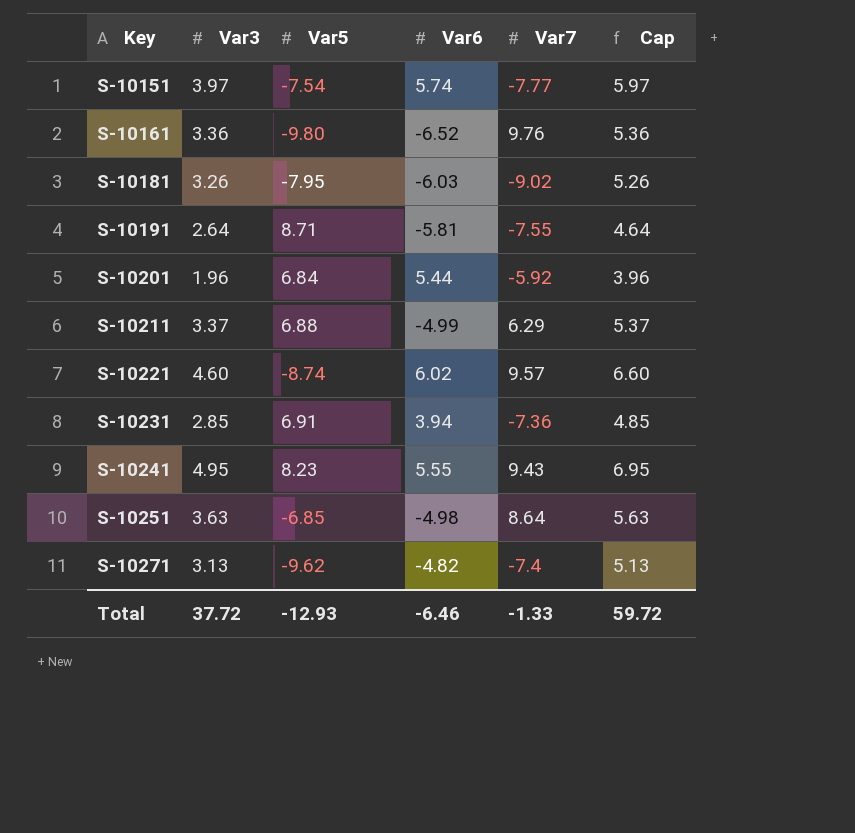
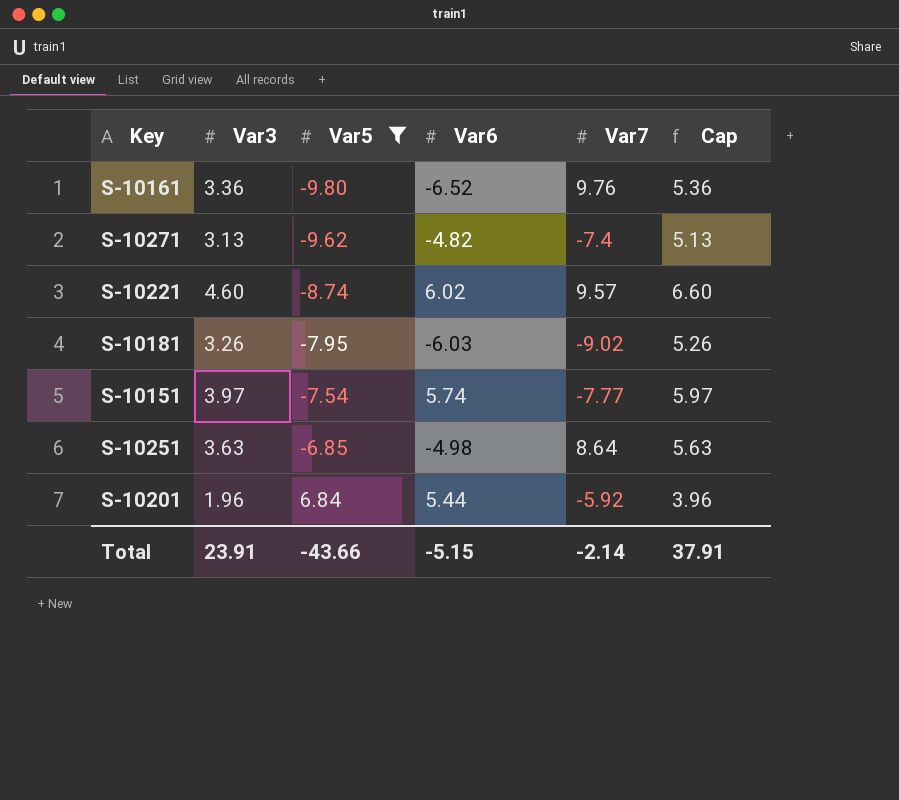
filter: none -> Var5 <= 6.84
row order: Key ascending -> Var5 ascending
Total | Var3: 37.72 -> 23.91
Total | Var5: -12.93 -> -43.66
Total | Var6: -6.46 -> -5.15
Total | Var7: -1.33 -> -2.14
Total | Cap: 59.72 -> 37.91

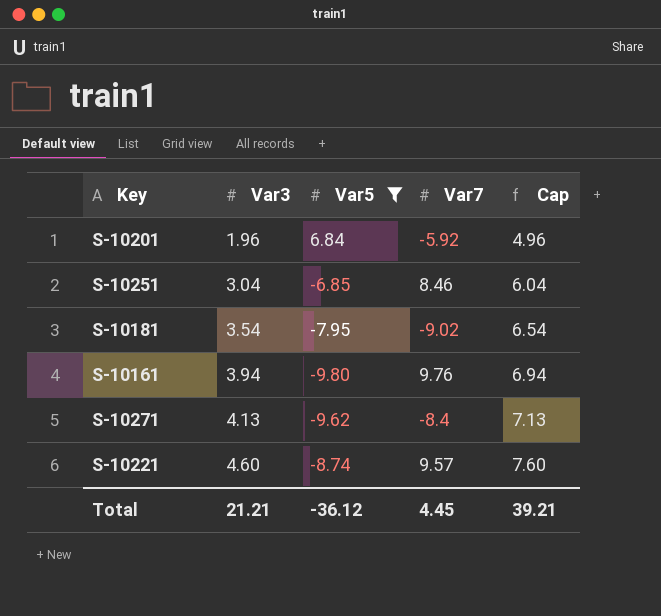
row order: Var5 ascending -> Var3 ascending
column Var6 | position: 4 -> none
column Cap | formula: [Var3] + 2 -> [Var3] + 3
row S-10151: 3.97 | -7.54 | 5.74 | -7.77 | 5.97 -> none
S-10251 | Var3: 3.63 -> 3.04
S-10251 | Var7: 8.64 -> 8.46
S-10181 | Var3: 3.26 -> 3.54
S-10161 | Var3: 3.36 -> 3.94
S-10271 | Var3: 3.13 -> 4.13
S-10271 | Var7: -7.4 -> -8.4
Total | Var3: 23.91 -> 21.21
Total | Var5: -43.66 -> -36.12
Total | Var7: -2.14 -> 4.45
Total | Cap: 37.91 -> 39.21

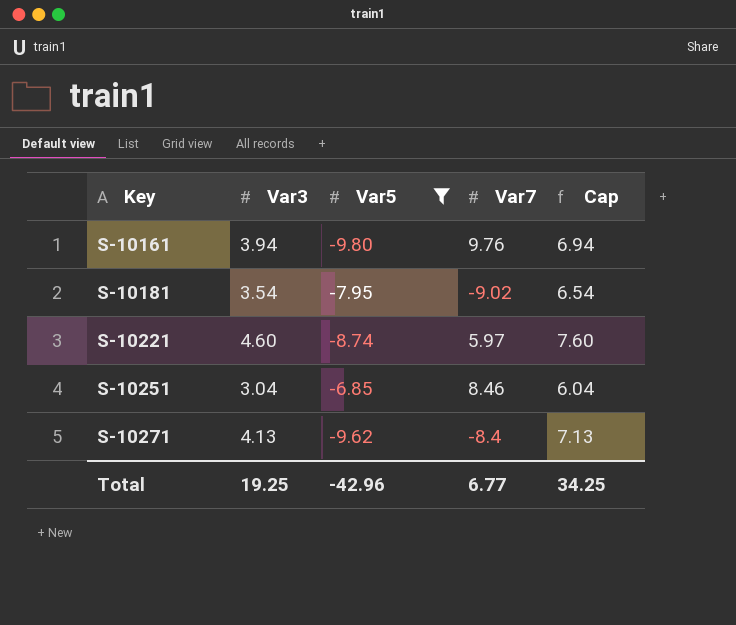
row order: Var3 ascending -> Key ascending
row S-10201: 1.96 | 6.84 | -5.92 | 4.96 -> none
S-10221 | Var7: 9.57 -> 5.97
Total | Var3: 21.21 -> 19.25
Total | Var5: -36.12 -> -42.96
Total | Var7: 4.45 -> 6.77
Total | Cap: 39.21 -> 34.25

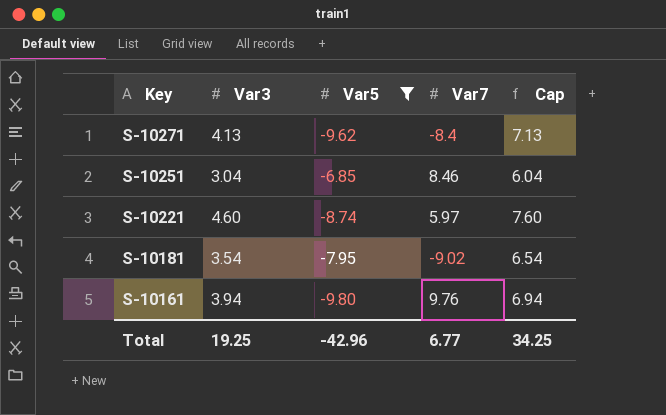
row order: Key ascending -> Key descending

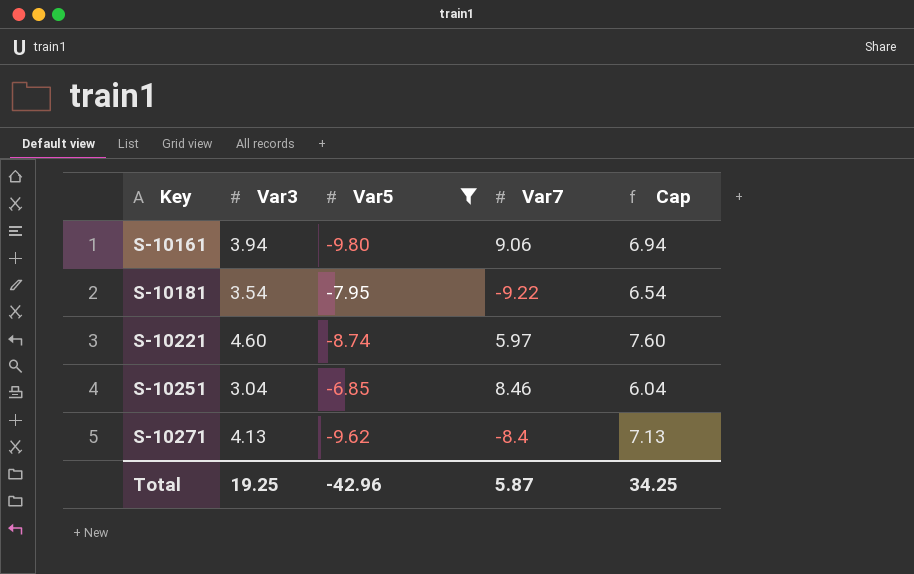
row order: Key descending -> Key ascending
S-10161 | Var7: 9.76 -> 9.06
S-10181 | Var7: -9.02 -> -9.22
Total | Var7: 6.77 -> 5.87

